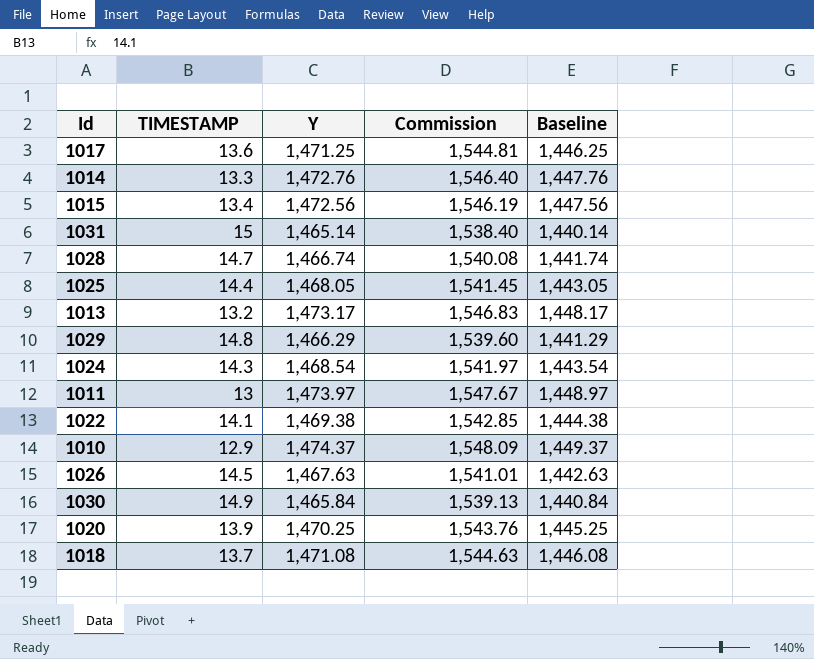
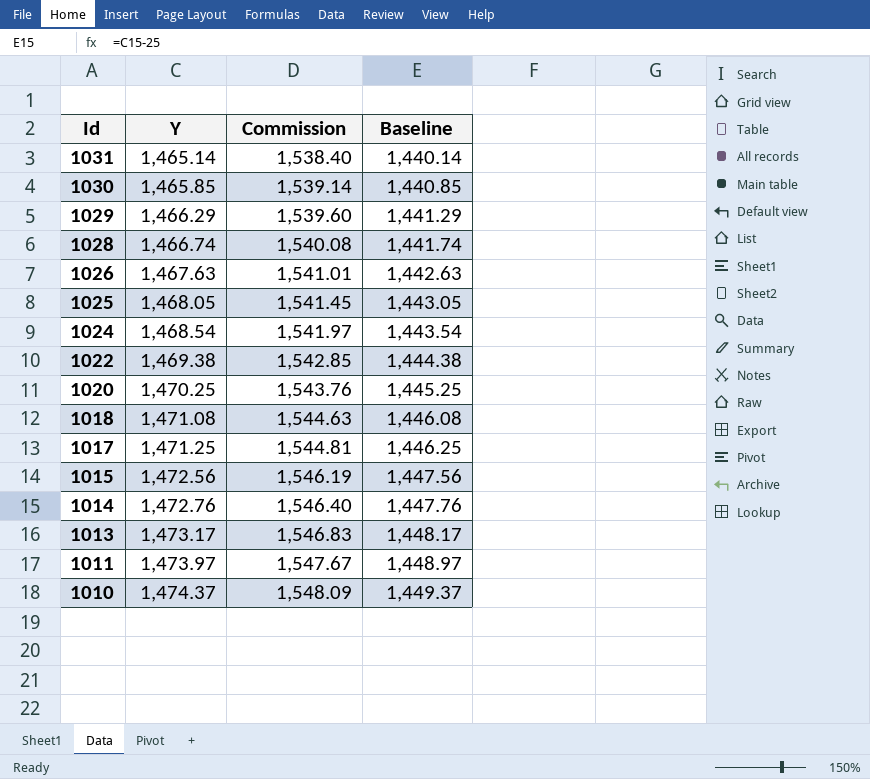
row order: none -> Id descending
column TIMESTAMP | position: 2 -> none
1030 | Y: 1,465.84 -> 1,465.85
1030 | Commission: 1,539.13 -> 1,539.14
1030 | Baseline: 1,440.84 -> 1,440.85

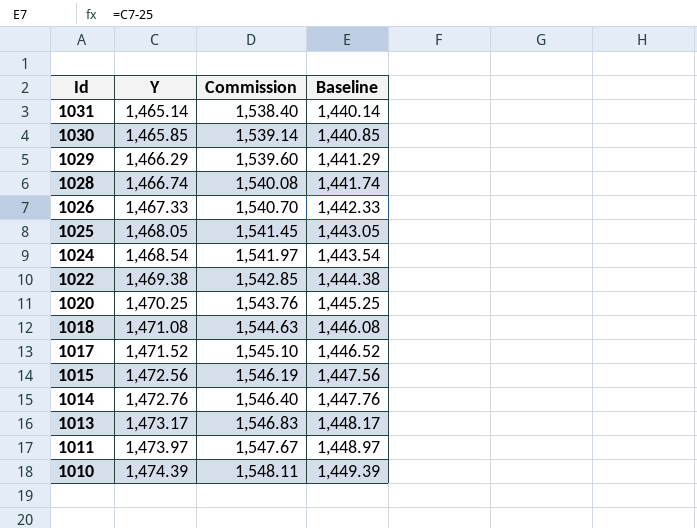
1026 | Y: 1,467.63 -> 1,467.33
1026 | Commission: 1,541.01 -> 1,540.70
1026 | Baseline: 1,442.63 -> 1,442.33
1017 | Y: 1,471.25 -> 1,471.52
1017 | Commission: 1,544.81 -> 1,545.10
1017 | Baseline: 1,446.25 -> 1,446.52
1010 | Y: 1,474.37 -> 1,474.39
1010 | Commission: 1,548.09 -> 1,548.11
1010 | Baseline: 1,449.37 -> 1,449.39

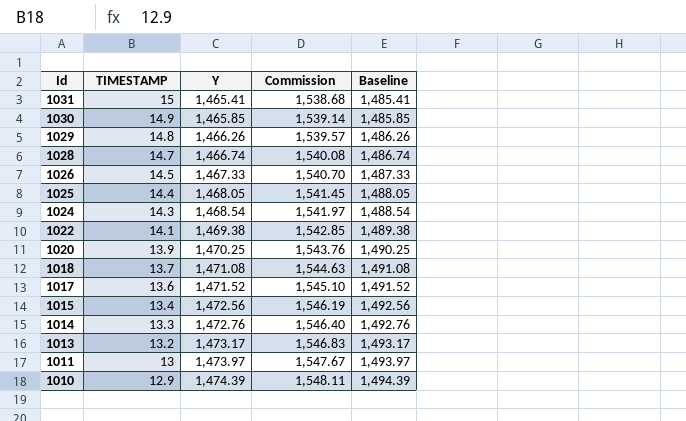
column TIMESTAMP | position: none -> 2
column Baseline | formula: [Y] - 25 -> [Y] + 20
1031 | Y: 1,465.14 -> 1,465.41
1031 | Commission: 1,538.40 -> 1,538.68
1029 | Y: 1,466.29 -> 1,466.26
1029 | Commission: 1,539.60 -> 1,539.57

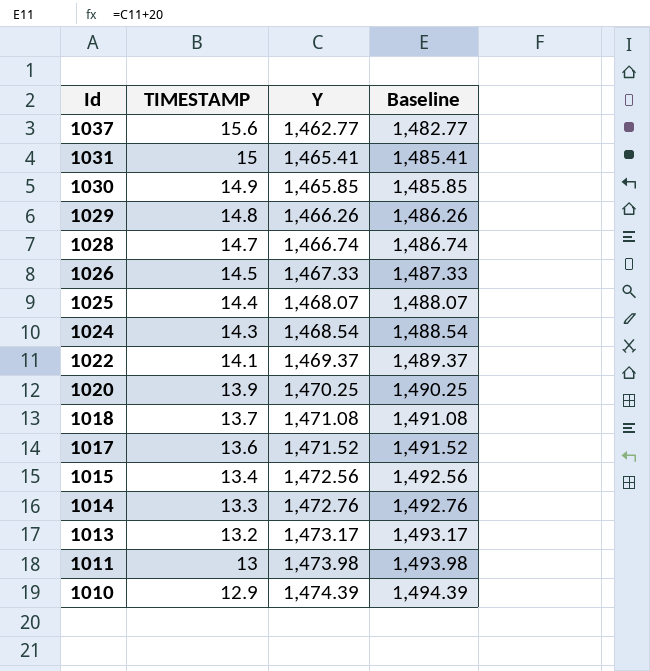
column Commission | formula: [Y] * 1.05 -> none
row 1037: none -> 15.6 | 1,462.77 | 1,482.77
1025 | Y: 1,468.05 -> 1,468.07
1025 | Baseline: 1,488.05 -> 1,488.07
1022 | Y: 1,469.38 -> 1,469.37
1022 | Baseline: 1,489.38 -> 1,489.37
1011 | Y: 1,473.97 -> 1,473.98
1011 | Baseline: 1,493.97 -> 1,493.98

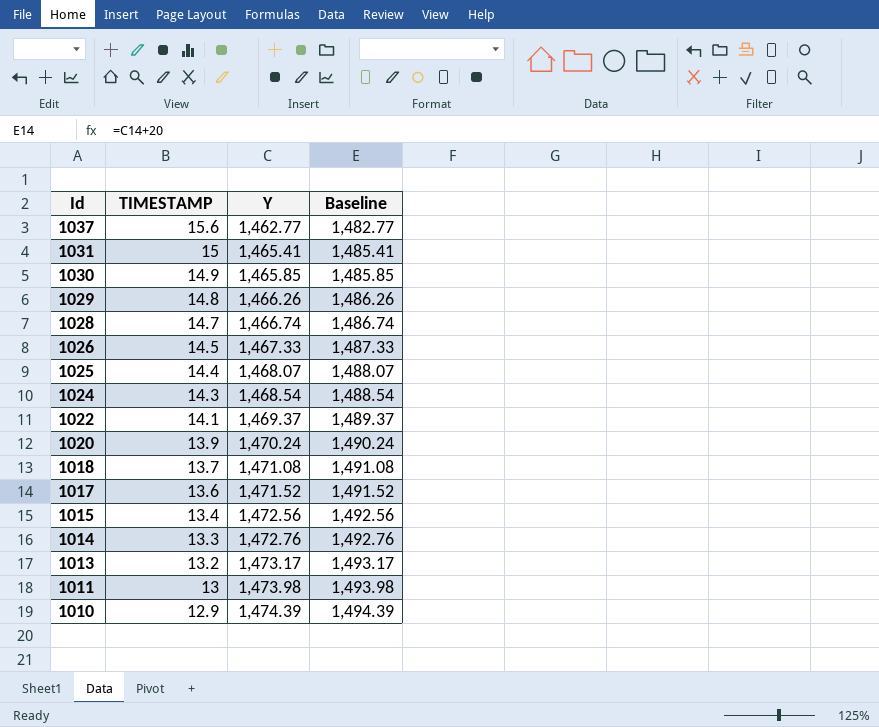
1020 | Y: 1,470.25 -> 1,470.24
1020 | Baseline: 1,490.25 -> 1,490.24

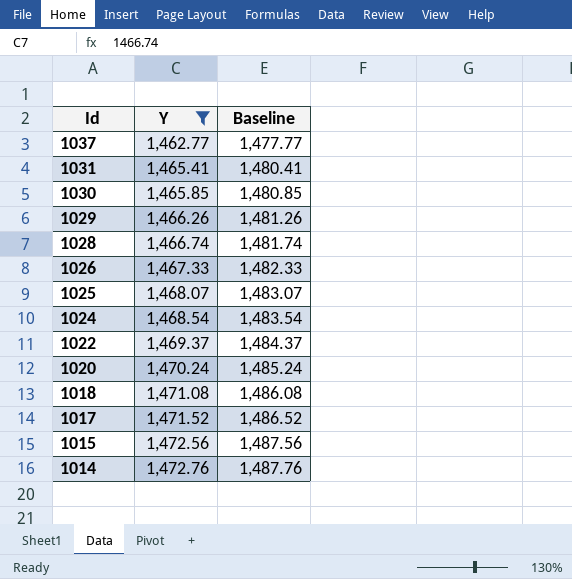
filter: none -> Y <= 1,472.76
column TIMESTAMP | position: 2 -> none
column Baseline | formula: [Y] + 20 -> [Y] + 15

